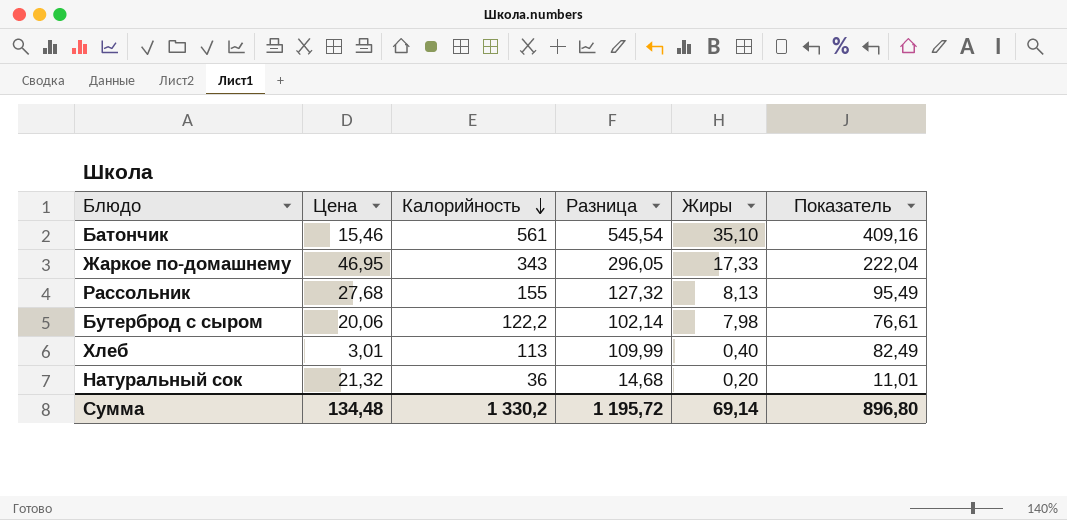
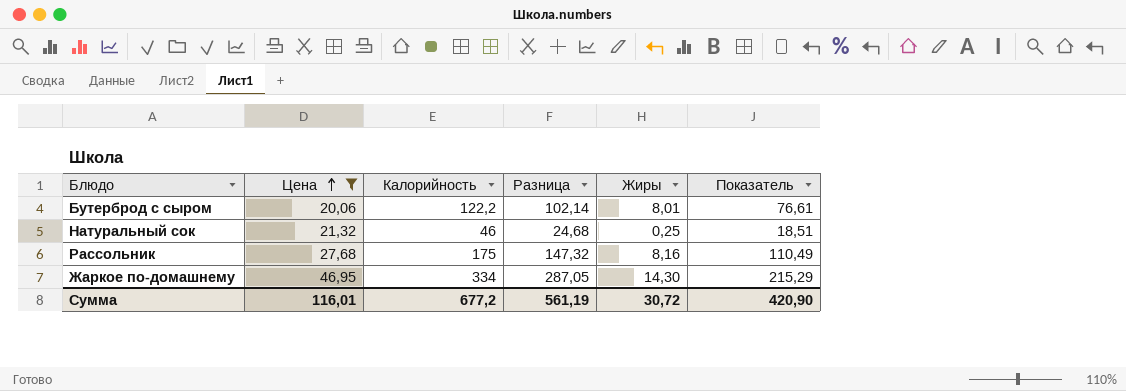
filter: none -> Цена >= 20,06
row order: Калорийность descending -> Цена ascending
Бутерброд с сыром | Жиры: 7,98 -> 8,01
Натуральный сок | Калорийность: 36 -> 46
Натуральный сок | Разница: 14,68 -> 24,68
Натуральный сок | Жиры: 0,20 -> 0,25
Натуральный сок | Показатель: 11,01 -> 18,51
Рассольник | Калорийность: 155 -> 175
Рассольник | Разница: 127,32 -> 147,32
Рассольник | Жиры: 8,13 -> 8,16
Рассольник | Показатель: 95,49 -> 110,49
Жаркое по-домашнему | Калорийность: 343 -> 334
Жаркое по-домашнему | Разница: 296,05 -> 287,05
Жаркое по-домашнему | Жиры: 17,33 -> 14,30
Жаркое по-домашнему | Показатель: 222,04 -> 215,29
Сумма | Цена: 134,48 -> 116,01
Сумма | Калорийность: 1 330,2 -> 677,2
Сумма | Разница: 1 195,72 -> 561,19
Сумма | Жиры: 69,14 -> 30,72
Сумма | Показатель: 896,80 -> 420,90

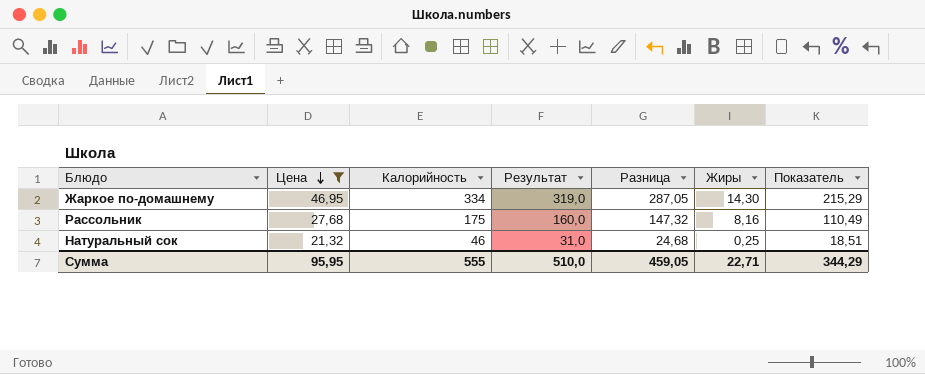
row order: Цена ascending -> Цена descending
column Результат | formula: none -> [Калорийность] - 15
row Бутерброд с сыром: 20,06 | 122,2 | 102,14 | 8,01 | 76,61 -> none
Сумма | Цена: 116,01 -> 95,95
Сумма | Калорийность: 677,2 -> 555
Сумма | Разница: 561,19 -> 459,05
Сумма | Жиры: 30,72 -> 22,71
Сумма | Показатель: 420,90 -> 344,29

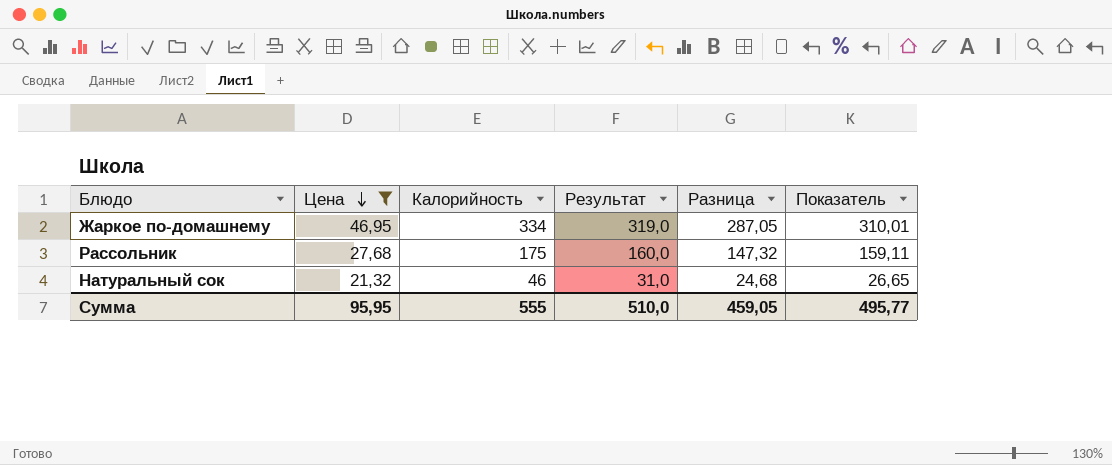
column Жиры | position: 6 -> none
column Показатель | formula: [Разница] * 0,75 -> [Разница] * 1,08
Сумма | Показатель: 344,29 -> 495,77

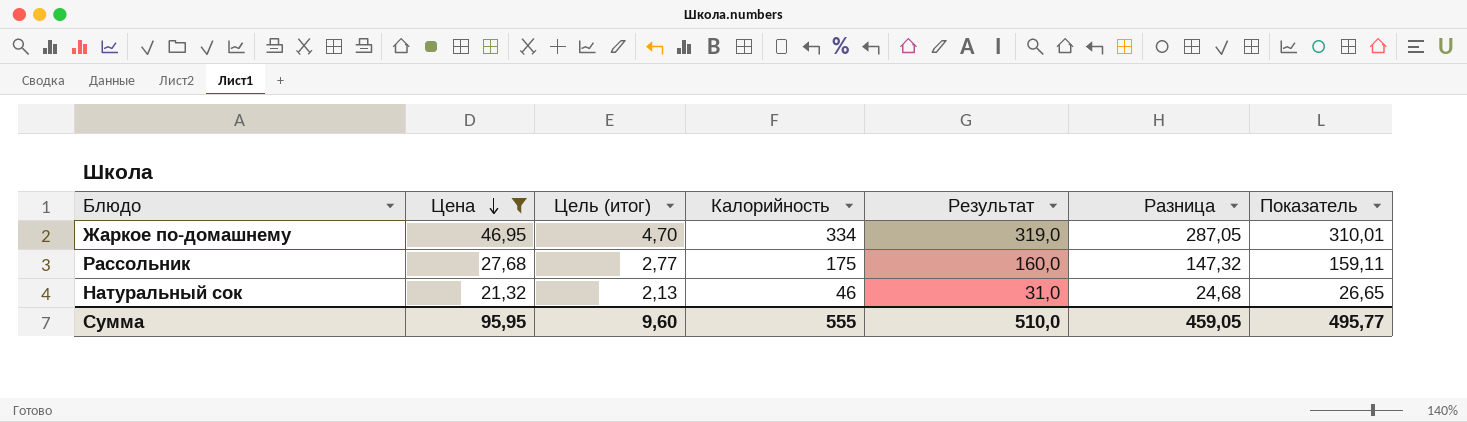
column Цель (итог) | formula: none -> [Цена] * 0,1

